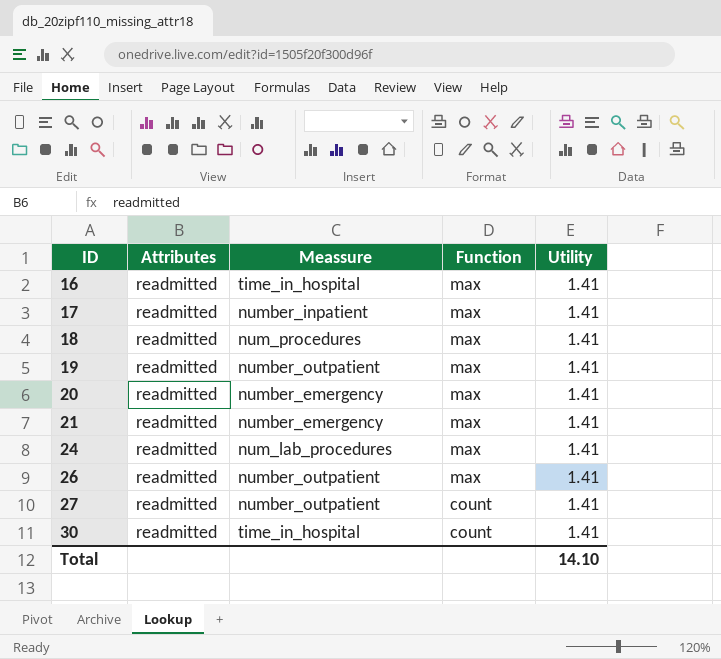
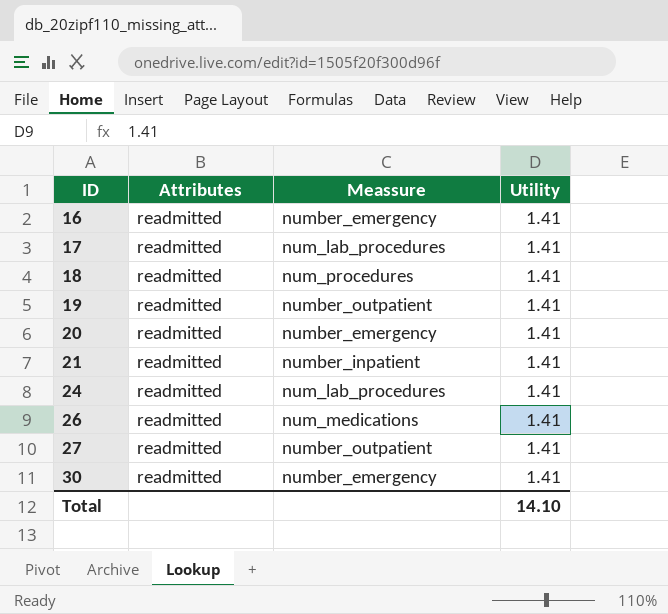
column Function | position: 4 -> none
16 | Meassure: time_in_hospital -> number_emergency
17 | Meassure: number_inpatient -> num_lab_procedures
21 | Meassure: number_emergency -> number_inpatient
26 | Meassure: number_outpatient -> num_medications
30 | Meassure: time_in_hospital -> number_emergency

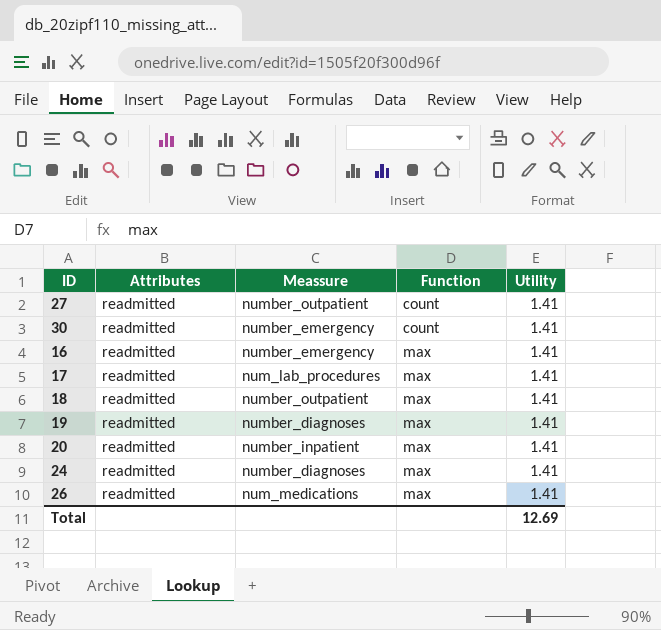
row order: ID ascending -> Function ascending
column Function | position: none -> 4
row 21: readmitted | number_inpatient | 1.41 -> none
18 | Meassure: num_procedures -> number_outpatient
19 | Meassure: number_outpatient -> number_diagnoses
20 | Meassure: number_emergency -> number_inpatient
24 | Meassure: num_lab_procedures -> number_diagnoses
Total | Utility: 14.10 -> 12.69

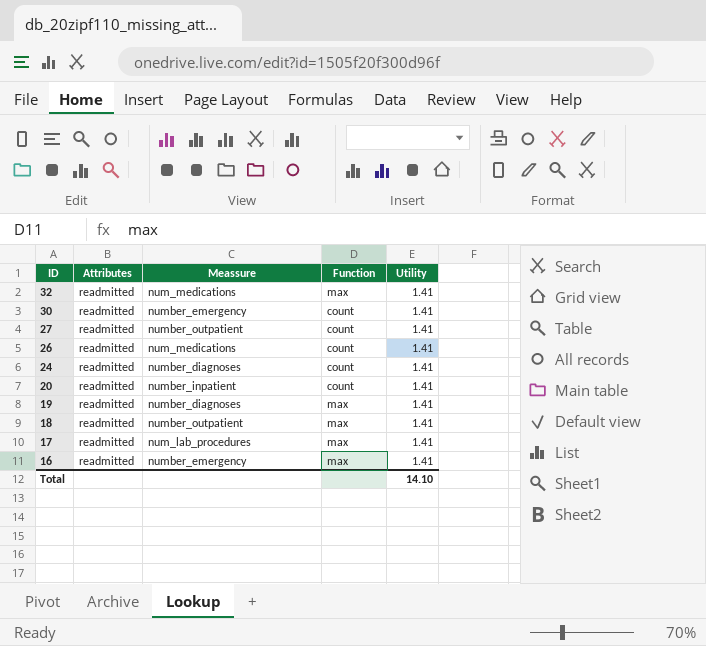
row order: Function ascending -> ID descending
row 32: none -> readmitted | num_medications | max | 1.41
26 | Function: max -> count
24 | Function: max -> count
20 | Function: max -> count
Total | Utility: 12.69 -> 14.10

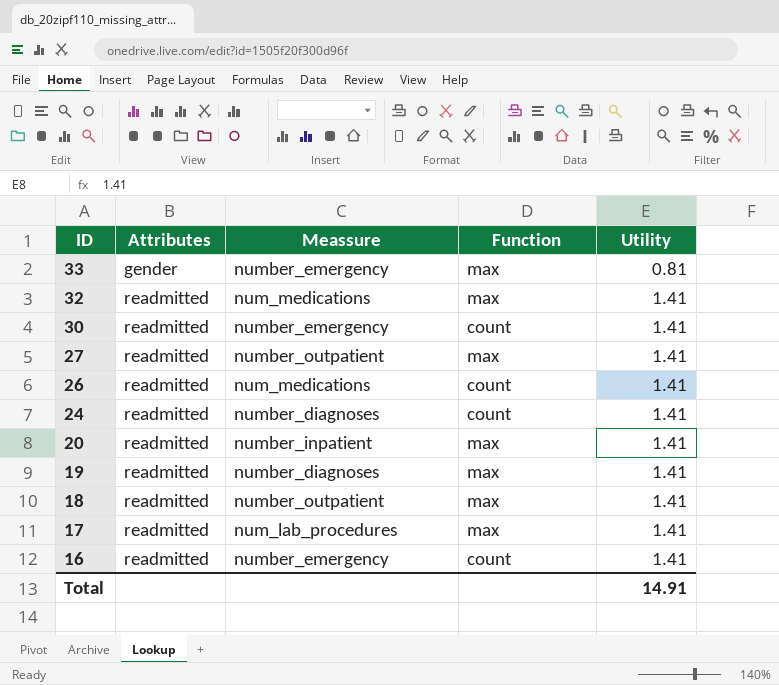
row 33: none -> gender | number_emergency | max | 0.81
27 | Function: count -> max
20 | Function: count -> max
16 | Function: max -> count
Total | Utility: 14.10 -> 14.91

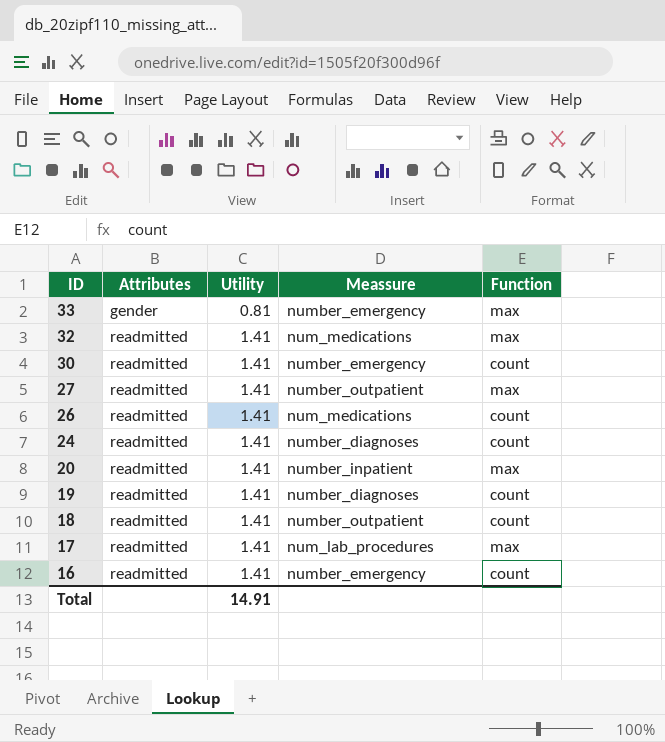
column Utility | position: 5 -> 3
19 | Function: max -> count
18 | Function: max -> count

